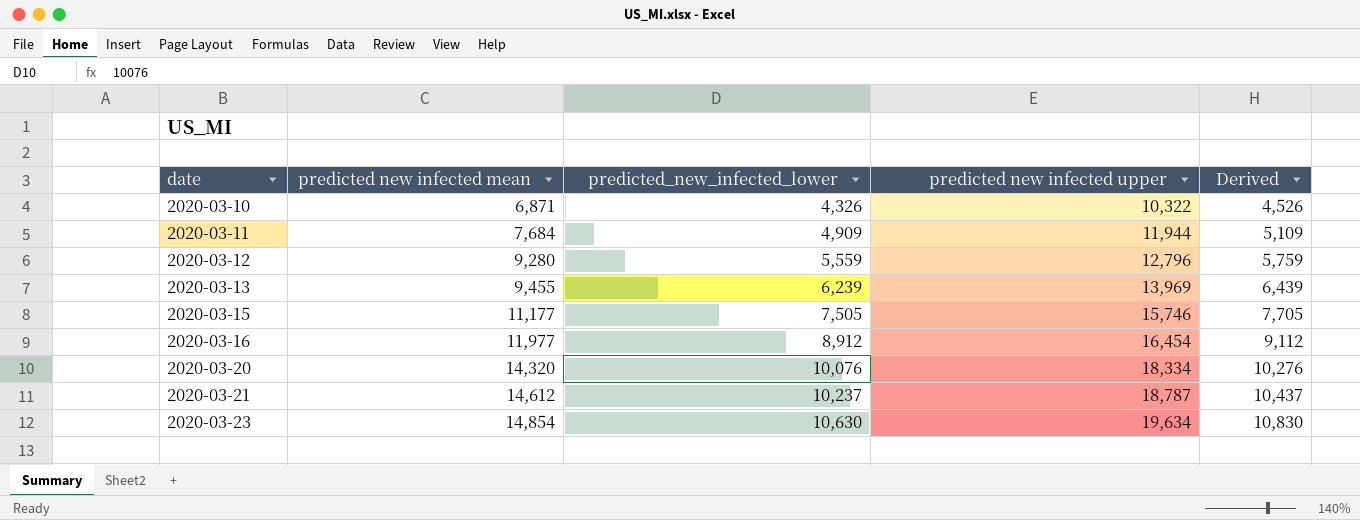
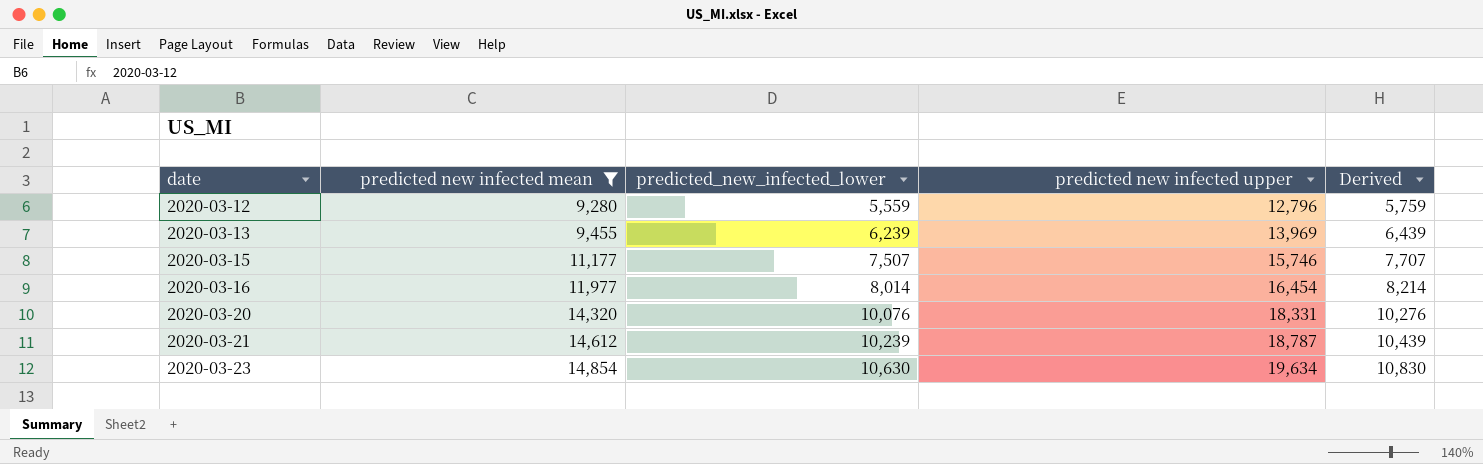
filter: none -> predicted new infected mean >= 9,280
2020-03-15 | predicted_new_infected_lower: 7,505 -> 7,507
2020-03-15 | Derived: 7,705 -> 7,707
2020-03-16 | predicted_new_infected_lower: 8,912 -> 8,014
2020-03-16 | Derived: 9,112 -> 8,214
2020-03-20 | predicted new infected upper: 18,334 -> 18,331
2020-03-21 | predicted_new_infected_lower: 10,237 -> 10,239
2020-03-21 | Derived: 10,437 -> 10,439

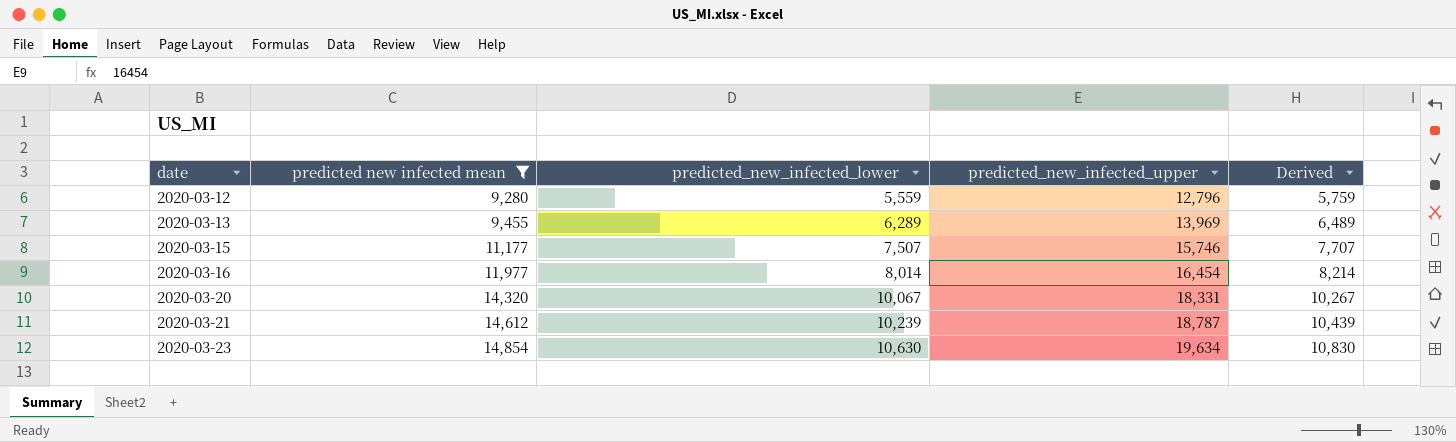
column name: predicted new infected upper -> predicted_new_infected_upper
2020-03-13 | predicted_new_infected_lower: 6,239 -> 6,289
2020-03-13 | Derived: 6,439 -> 6,489
2020-03-20 | predicted_new_infected_lower: 10,076 -> 10,067
2020-03-20 | Derived: 10,276 -> 10,267

